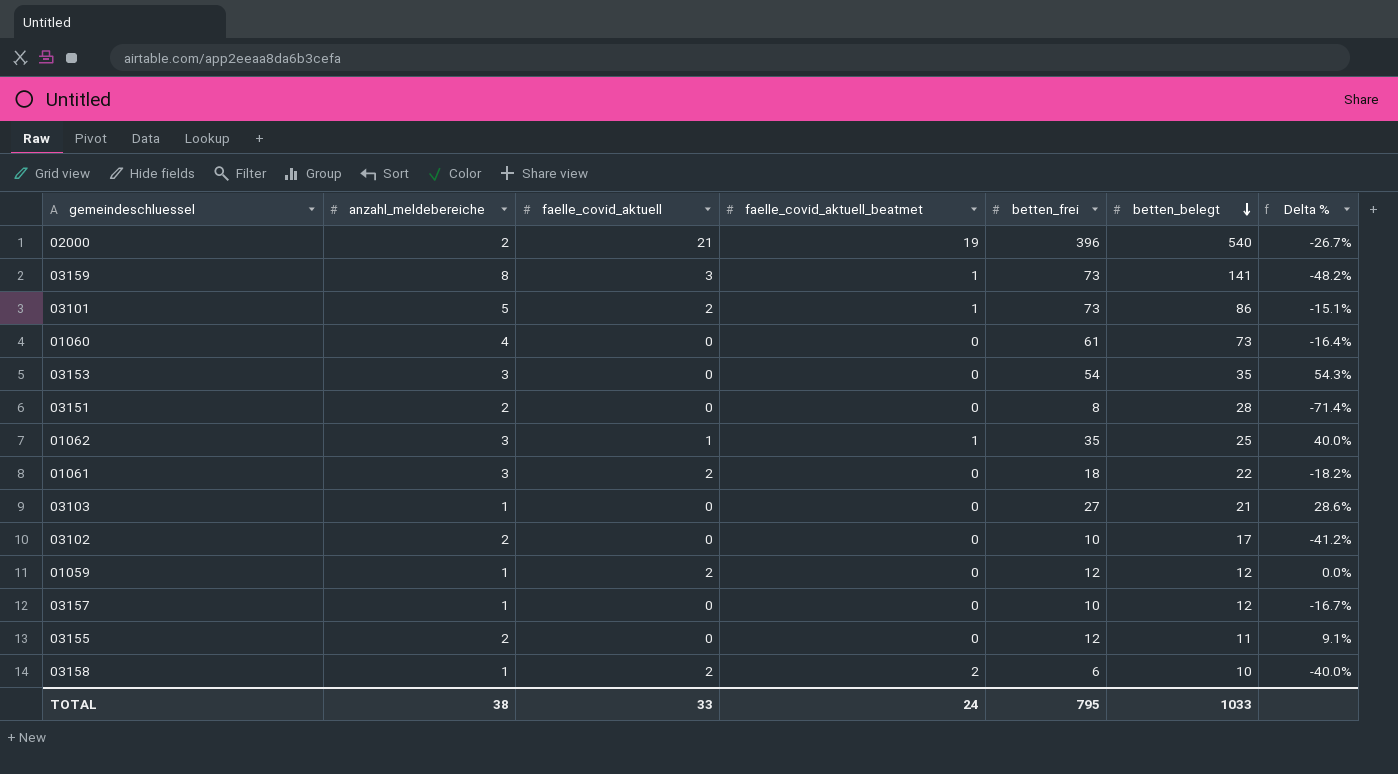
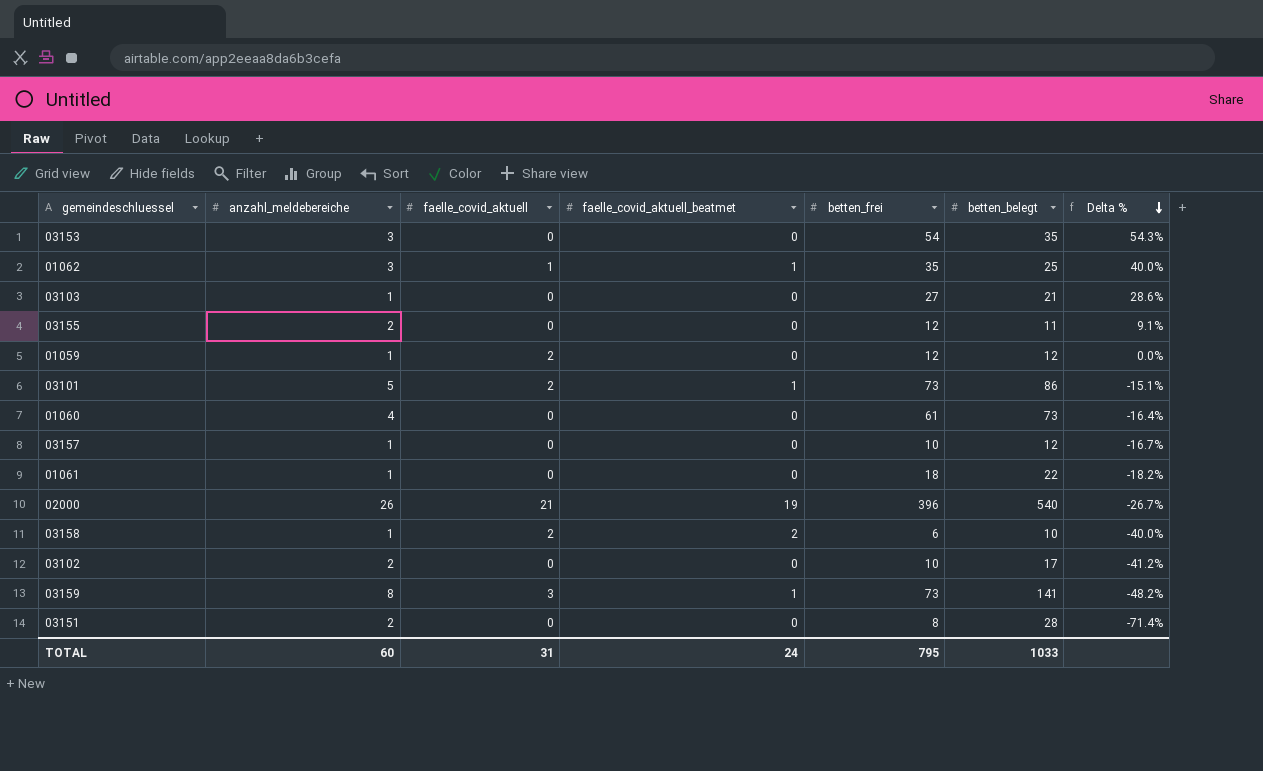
row order: betten_belegt descending -> Delta % descending
01061 | anzahl_meldebereiche: 3 -> 1
01061 | faelle_covid_aktuell: 2 -> 0
02000 | anzahl_meldebereiche: 2 -> 26
TOTAL | anzahl_meldebereiche: 38 -> 60
TOTAL | faelle_covid_aktuell: 33 -> 31

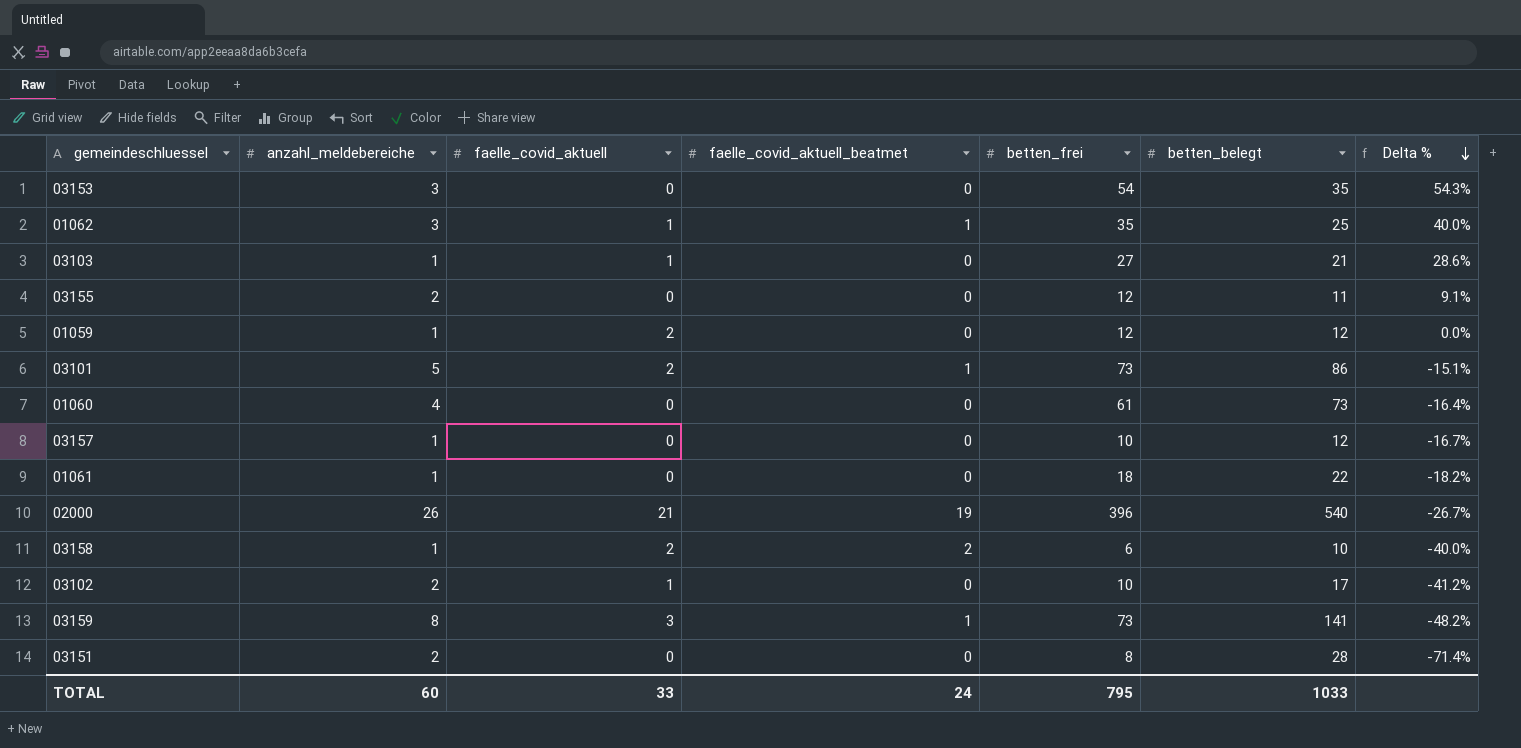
03103 | faelle_covid_aktuell: 0 -> 1
03102 | faelle_covid_aktuell: 0 -> 1
TOTAL | faelle_covid_aktuell: 31 -> 33

